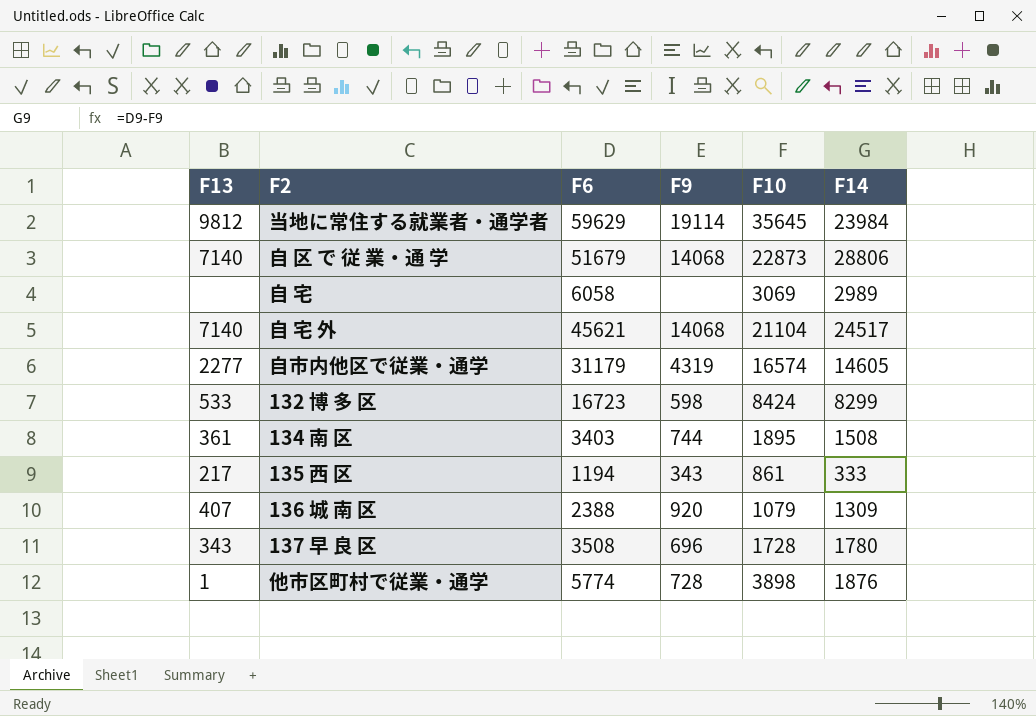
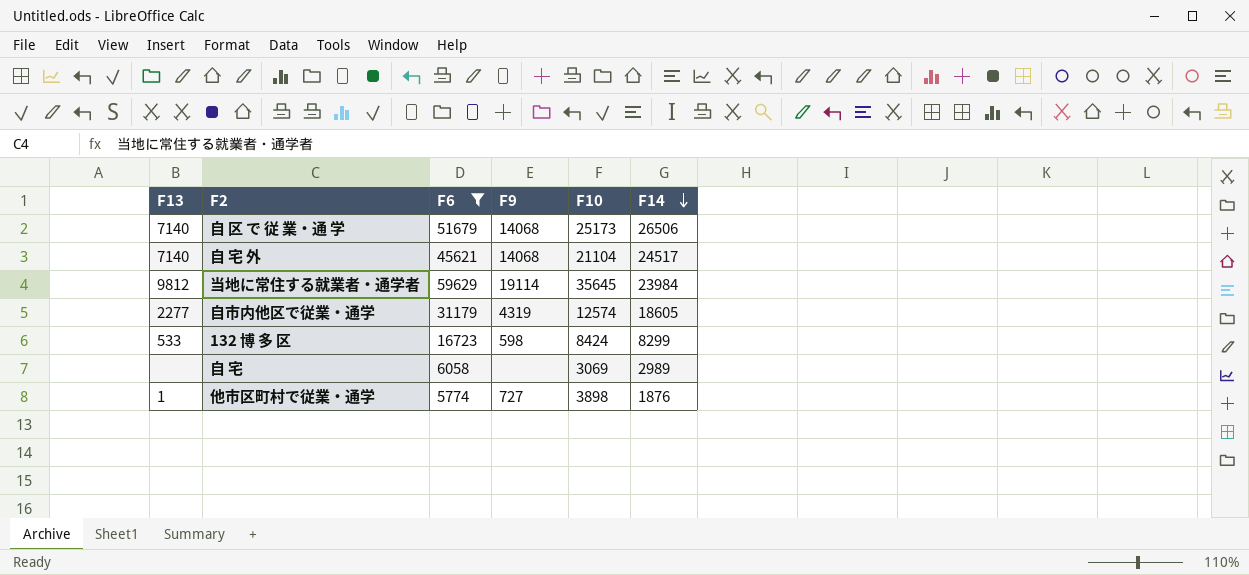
filter: none -> F6 >= 5774
row order: none -> F14 descending
自 区 で 従 業・通 学 | F10: 22873 -> 25173
自 区 で 従 業・通 学 | F14: 28806 -> 26506
自市内他区で従業・通学 | F10: 16574 -> 12574
自市内他区で従業・通学 | F14: 14605 -> 18605
他市区町村で従業・通学 | F9: 728 -> 727

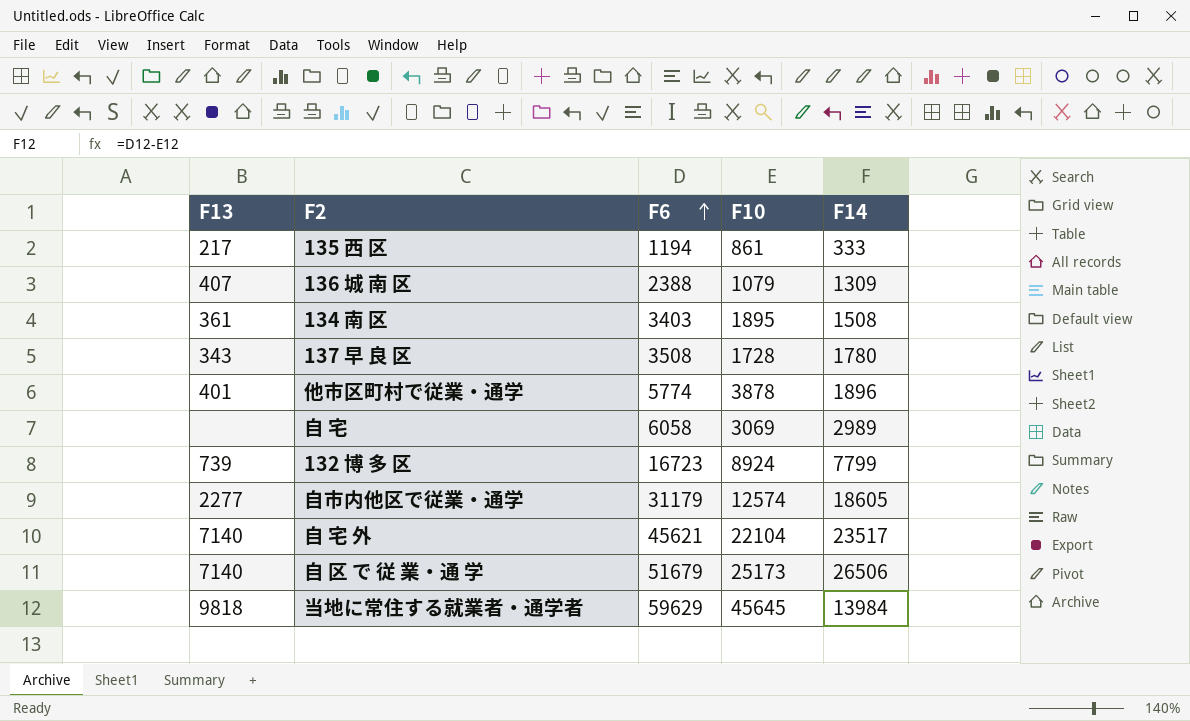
filter: F6 >= 5774 -> none
row order: F14 descending -> F6 ascending
column F9 | position: 4 -> none
他市区町村で従業・通学 | F13: 1 -> 401
他市区町村で従業・通学 | F10: 3898 -> 3878
他市区町村で従業・通学 | F14: 1876 -> 1896
132 博 多 区 | F13: 533 -> 739
132 博 多 区 | F10: 8424 -> 8924
132 博 多 区 | F14: 8299 -> 7799
自 宅 外 | F10: 21104 -> 22104
自 宅 外 | F14: 24517 -> 23517
当地に常住する就業者・通学者 | F13: 9812 -> 9818
当地に常住する就業者・通学者 | F10: 35645 -> 45645
当地に常住する就業者・通学者 | F14: 23984 -> 13984

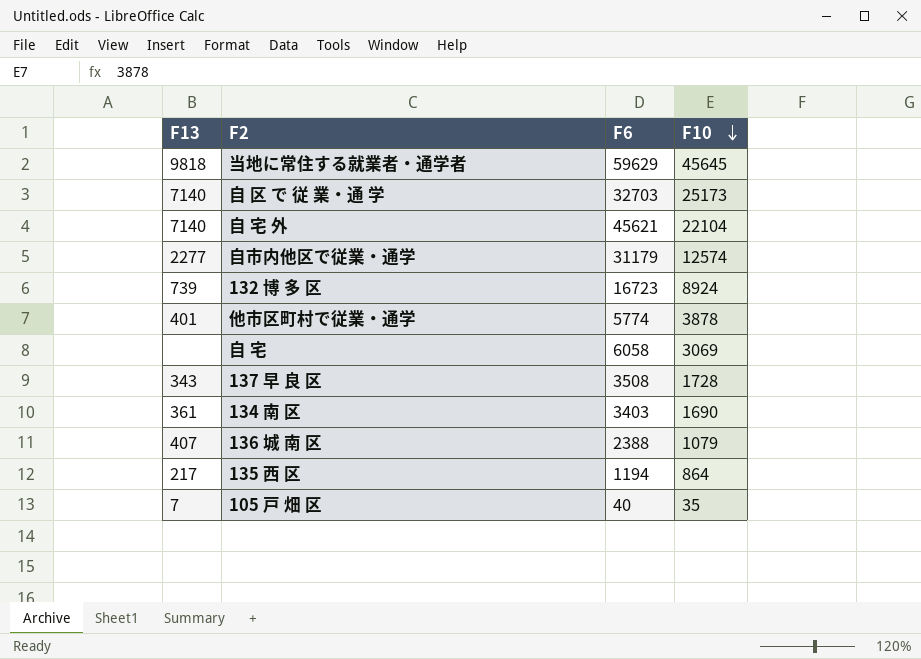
row order: F6 ascending -> F10 descending
column F14 | formula: [F6] - [F10] -> none
自 区 で 従 業・通 学 | F6: 51679 -> 32703
134 南 区 | F10: 1895 -> 1690
135 西 区 | F10: 861 -> 864
row 105 戸 畑 区: none -> 7 | 40 | 35

